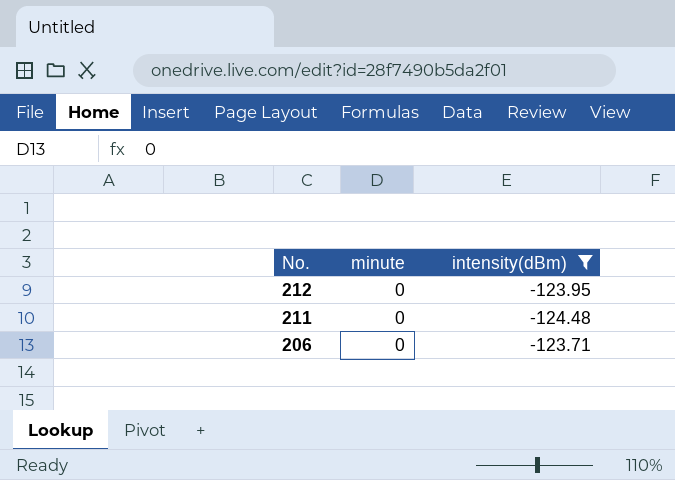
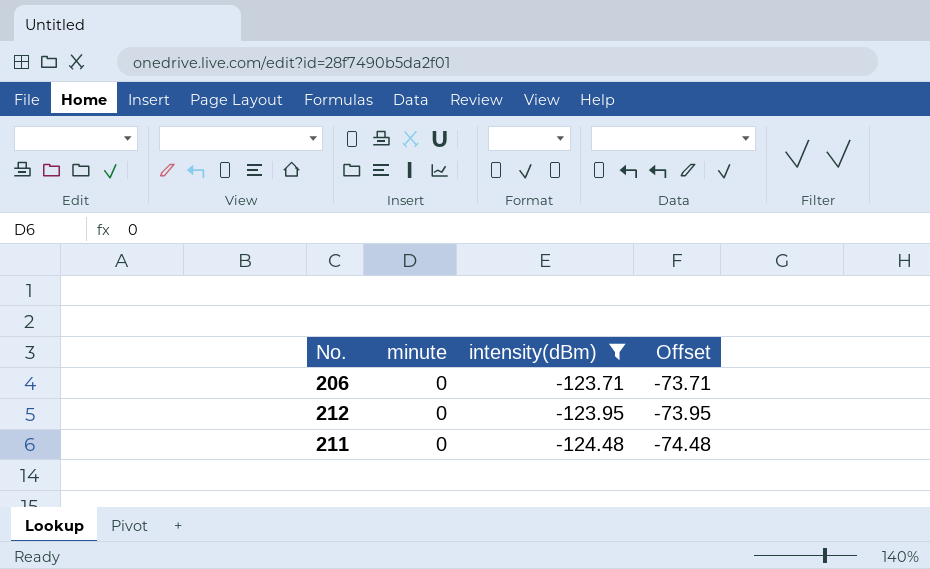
row order: No. descending -> intensity(dBm) descending
column Offset | formula: none -> [intensity(dBm)] + 50

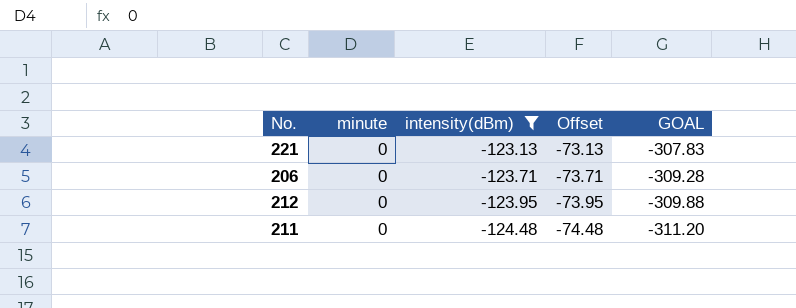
column GOAL | formula: none -> [intensity(dBm)] * 2.5
row 221: none -> 0 | -123.13 | -73.13 | -307.83

